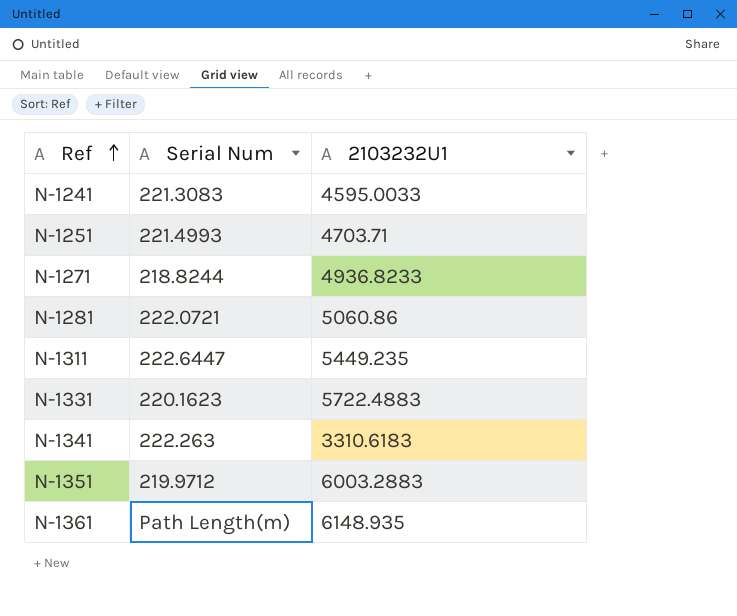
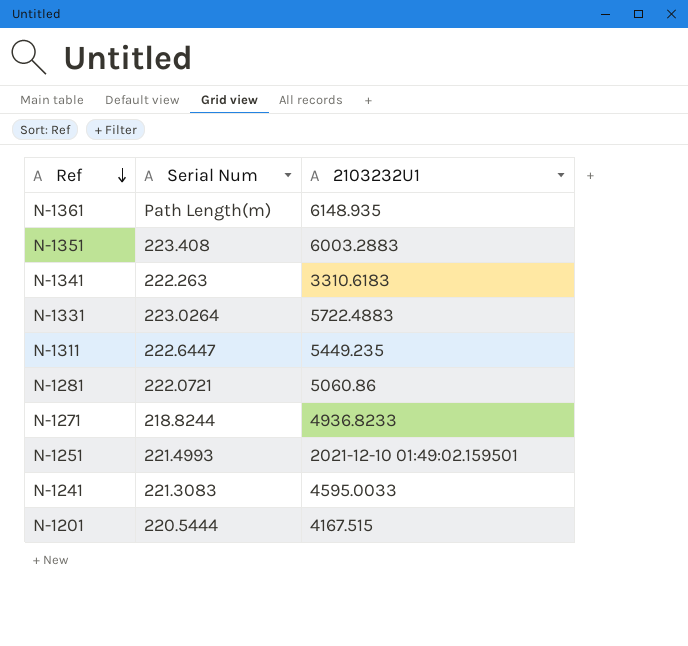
row order: Ref ascending -> Ref descending
N-1351 | Serial Num: 219.9712 -> 223.408
N-1331 | Serial Num: 220.1623 -> 223.0264
N-1251 | 2103232U1: 4703.71 -> 2021-12-10 01:49:02.159501
row N-1201: none -> 220.5444 | 4167.515

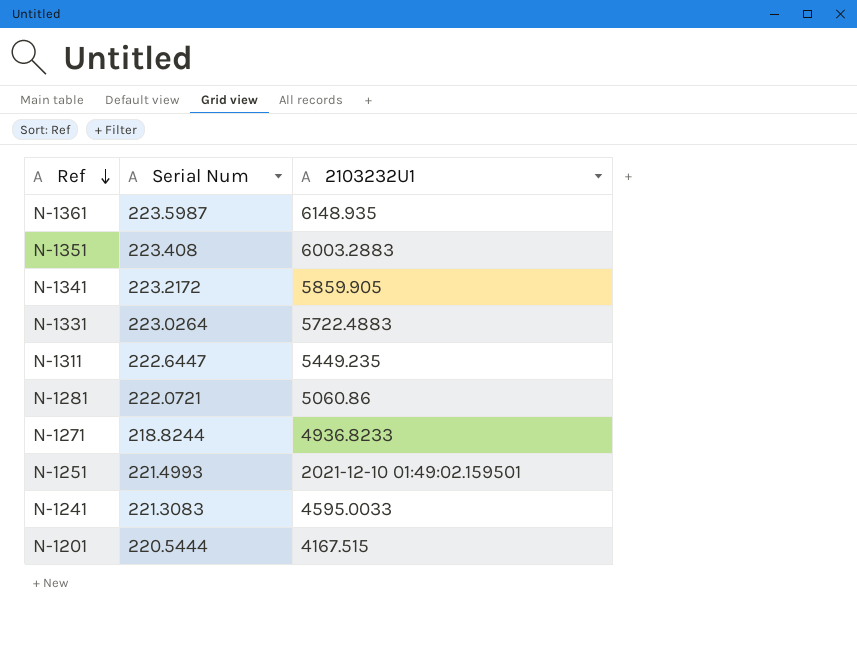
N-1361 | Serial Num: Path Length(m) -> 223.5987
N-1341 | Serial Num: 222.263 -> 223.2172
N-1341 | 2103232U1: 3310.6183 -> 5859.905

